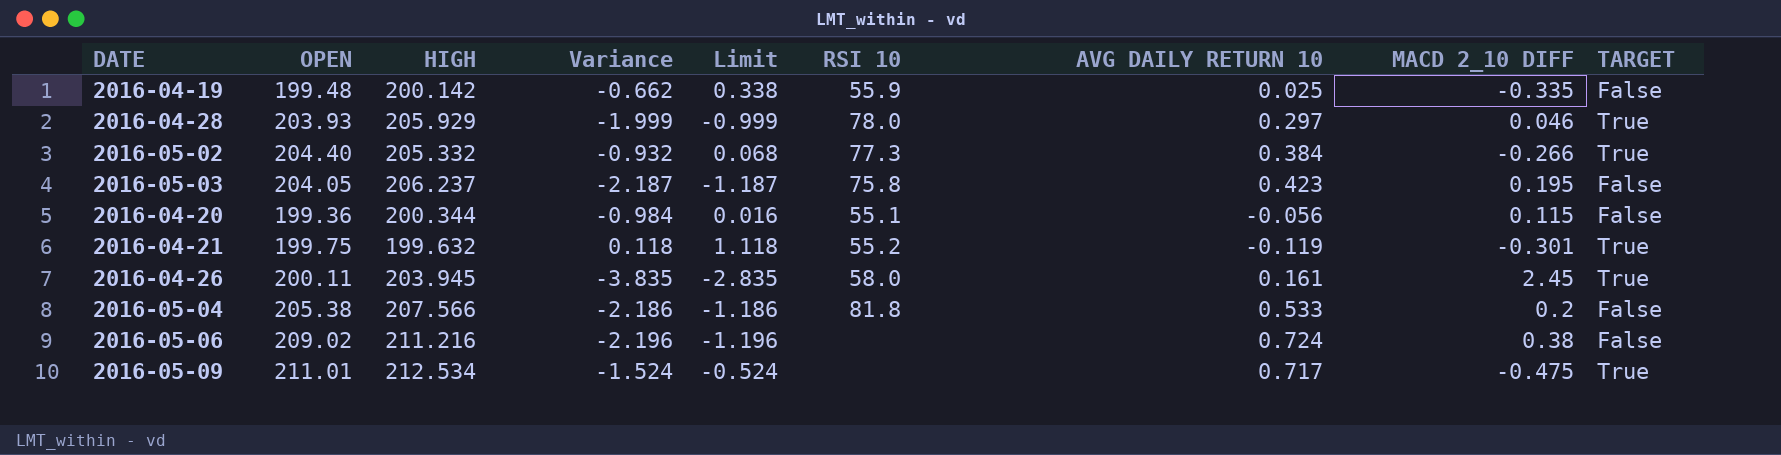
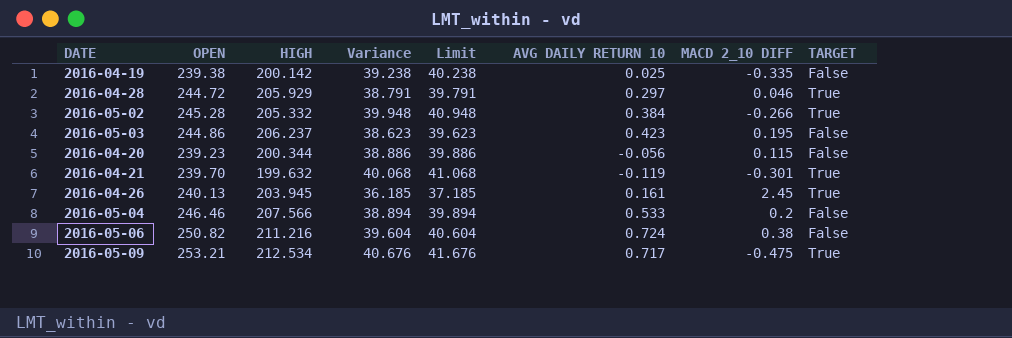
column RSI 10 | position: 6 -> none
2016-04-19 | OPEN: 199.48 -> 239.38
2016-04-19 | Variance: -0.662 -> 39.238
2016-04-19 | Limit: 0.338 -> 40.238
2016-04-28 | OPEN: 203.93 -> 244.72
2016-04-28 | Variance: -1.999 -> 38.791
2016-04-28 | Limit: -0.999 -> 39.791
2016-05-02 | OPEN: 204.40 -> 245.28
2016-05-02 | Variance: -0.932 -> 39.948
2016-05-02 | Limit: 0.068 -> 40.948
2016-05-03 | OPEN: 204.05 -> 244.86
2016-05-03 | Variance: -2.187 -> 38.623
2016-05-03 | Limit: -1.187 -> 39.623
2016-04-20 | OPEN: 199.36 -> 239.23
2016-04-20 | Variance: -0.984 -> 38.886
2016-04-20 | Limit: 0.016 -> 39.886
2016-04-21 | OPEN: 199.75 -> 239.70
2016-04-21 | Variance: 0.118 -> 40.068
2016-04-21 | Limit: 1.118 -> 41.068
2016-04-26 | OPEN: 200.11 -> 240.13
2016-04-26 | Variance: -3.835 -> 36.185
2016-04-26 | Limit: -2.835 -> 37.185
2016-05-04 | OPEN: 205.38 -> 246.46
2016-05-04 | Variance: -2.186 -> 38.894
2016-05-04 | Limit: -1.186 -> 39.894
2016-05-06 | OPEN: 209.02 -> 250.82
2016-05-06 | Variance: -2.196 -> 39.604
2016-05-06 | Limit: -1.196 -> 40.604
2016-05-09 | OPEN: 211.01 -> 253.21
2016-05-09 | Variance: -1.524 -> 40.676
2016-05-09 | Limit: -0.524 -> 41.676

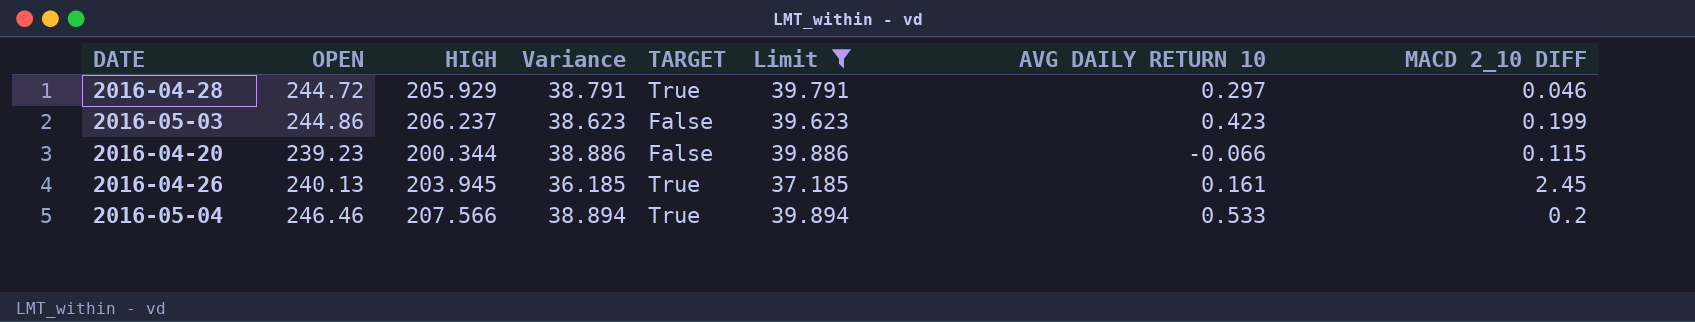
filter: none -> Limit <= 39.894
column TARGET | position: 8 -> 5
2016-05-03 | MACD 2_10 DIFF: 0.195 -> 0.199
2016-04-20 | AVG DAILY RETURN 10: -0.056 -> -0.066
2016-05-04 | TARGET: False -> True

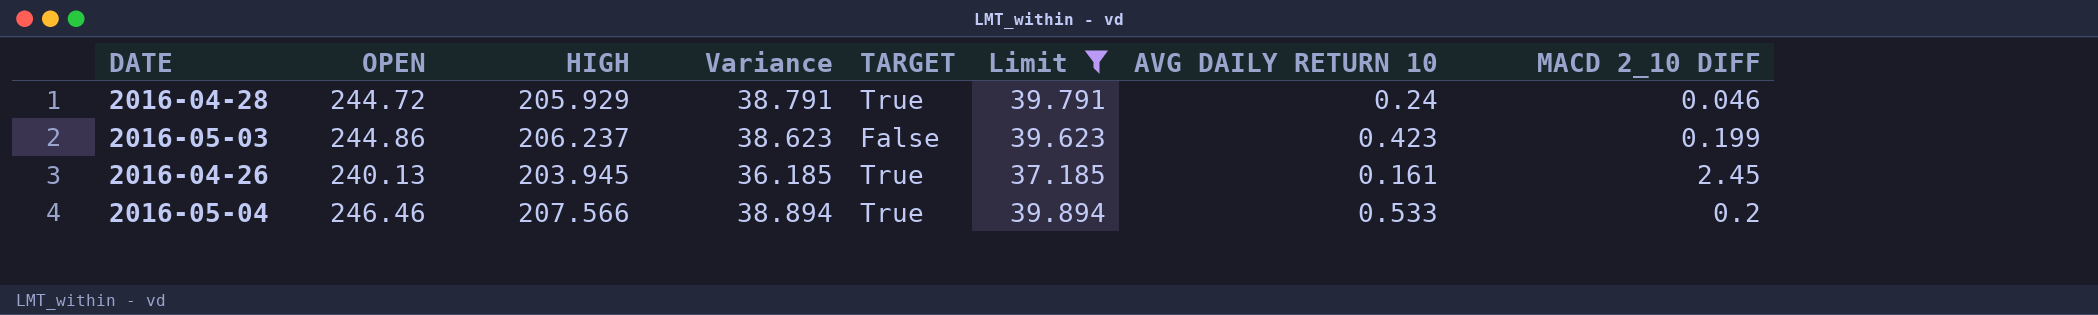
row 2016-04-20: 239.23 | 200.344 | 38.886 | False | 39.886 | -0.066 | 0.115 -> none
2016-04-28 | AVG DAILY RETURN 10: 0.297 -> 0.24

